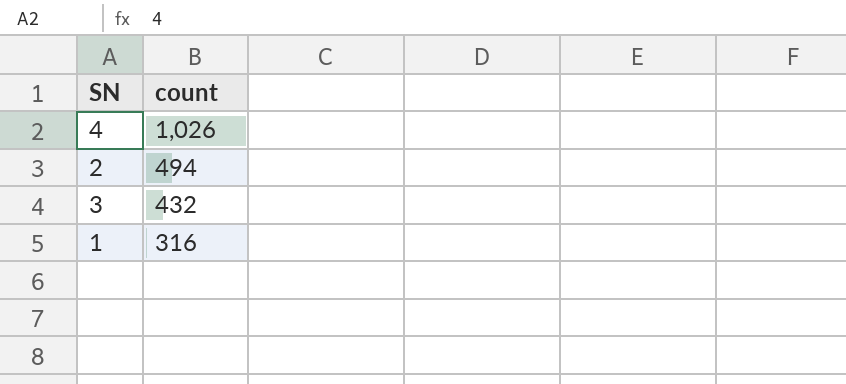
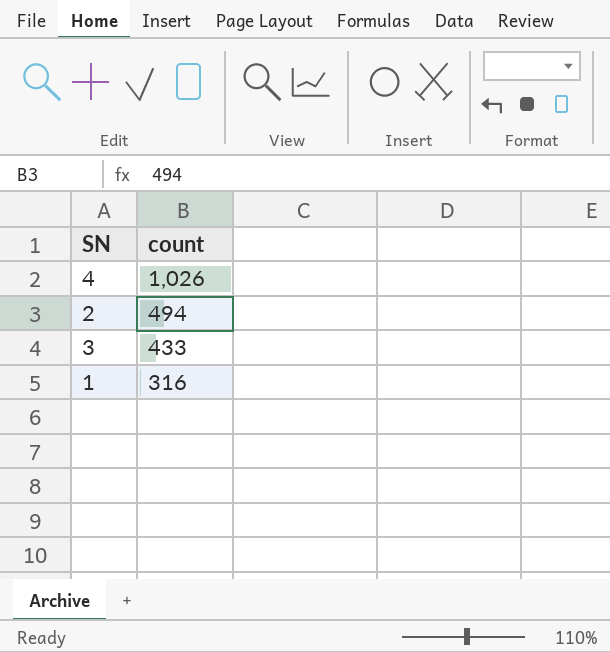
3 | count: 432 -> 433

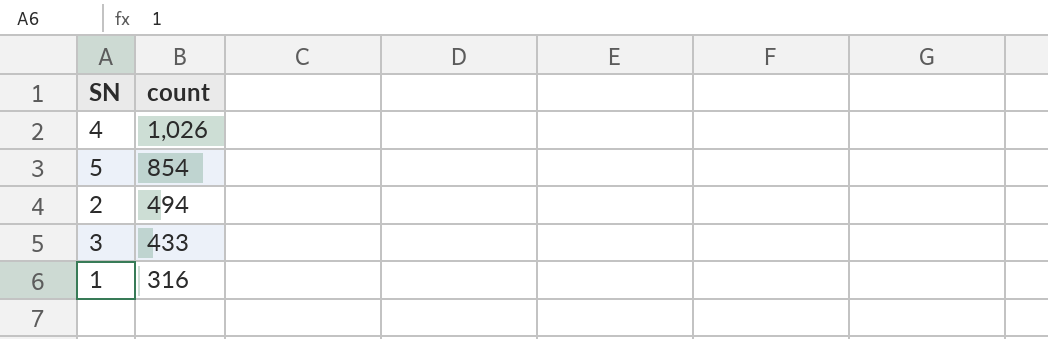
row 5: none -> 854

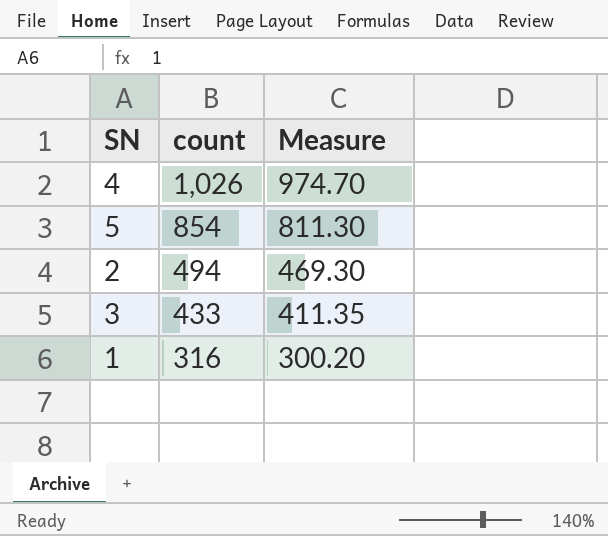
column Measure | formula: none -> [count] * 0.95

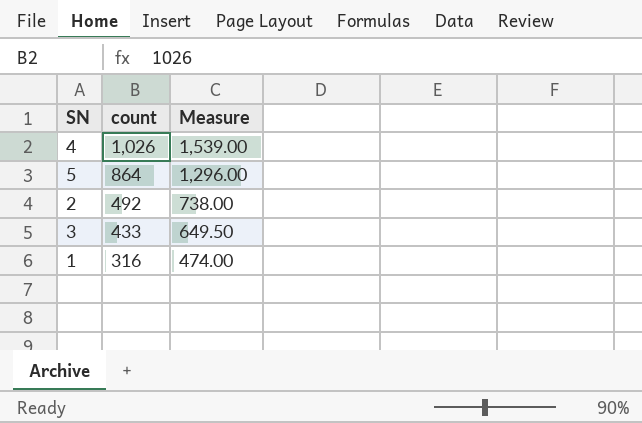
column Measure | formula: [count] * 0.95 -> [count] * 1.5
5 | count: 854 -> 864
2 | count: 494 -> 492

